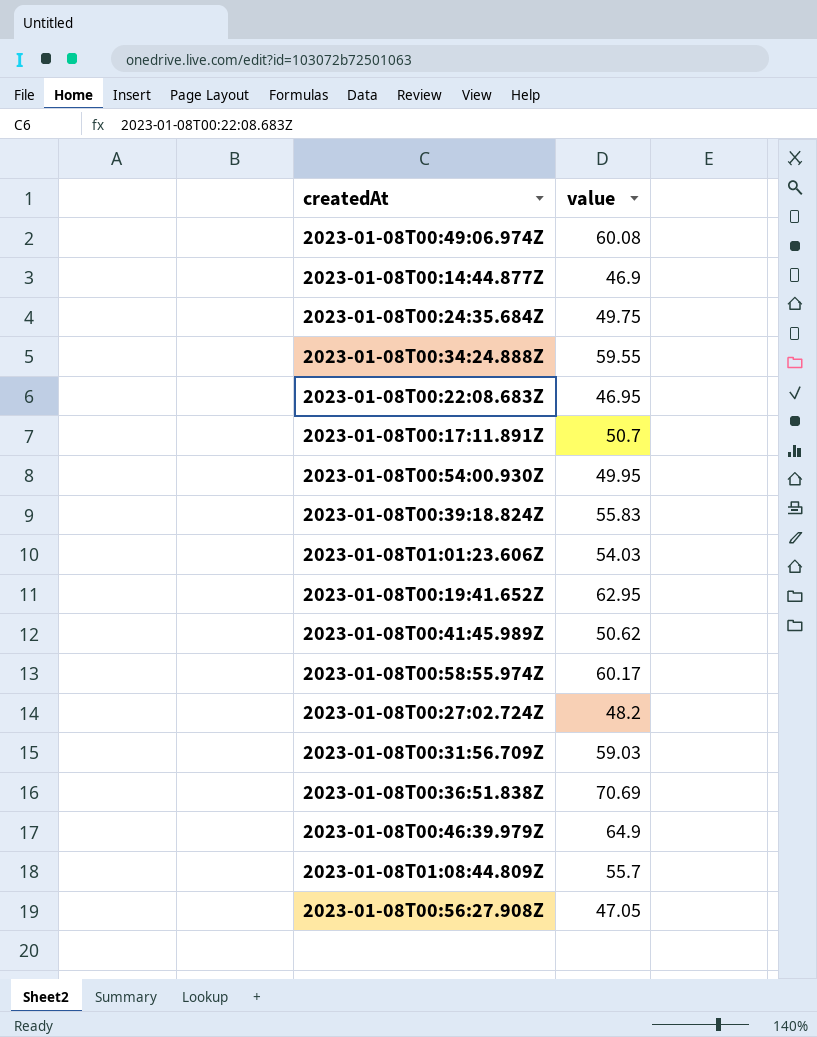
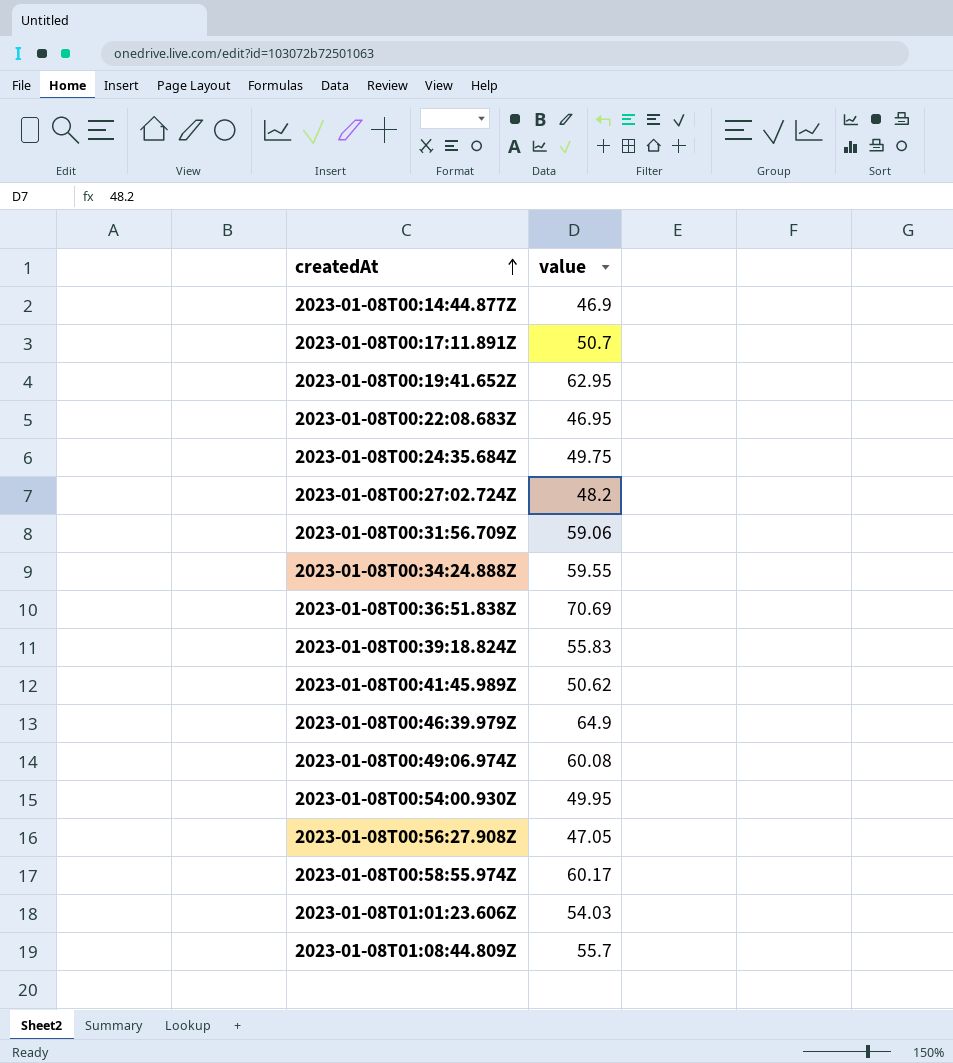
row order: none -> createdAt ascending
2023-01-08T00:31:56.709Z | value: 59.03 -> 59.06

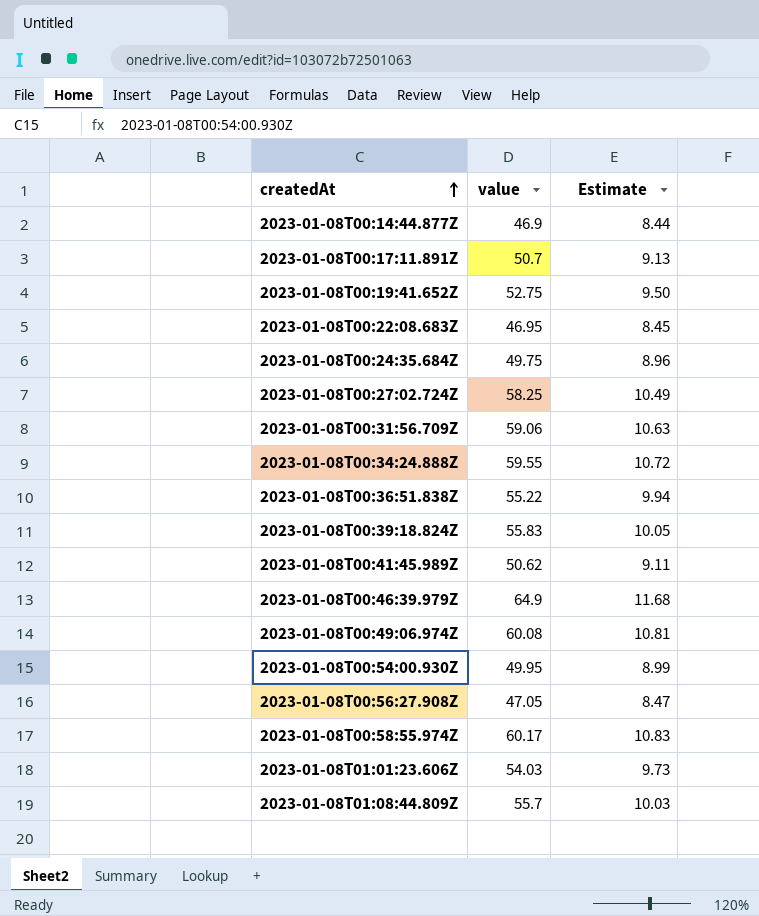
column Estimate | formula: none -> [value] * 0.18
2023-01-08T00:19:41.652Z | value: 62.95 -> 52.75
2023-01-08T00:27:02.724Z | value: 48.2 -> 58.25
2023-01-08T00:36:51.838Z | value: 70.69 -> 55.22

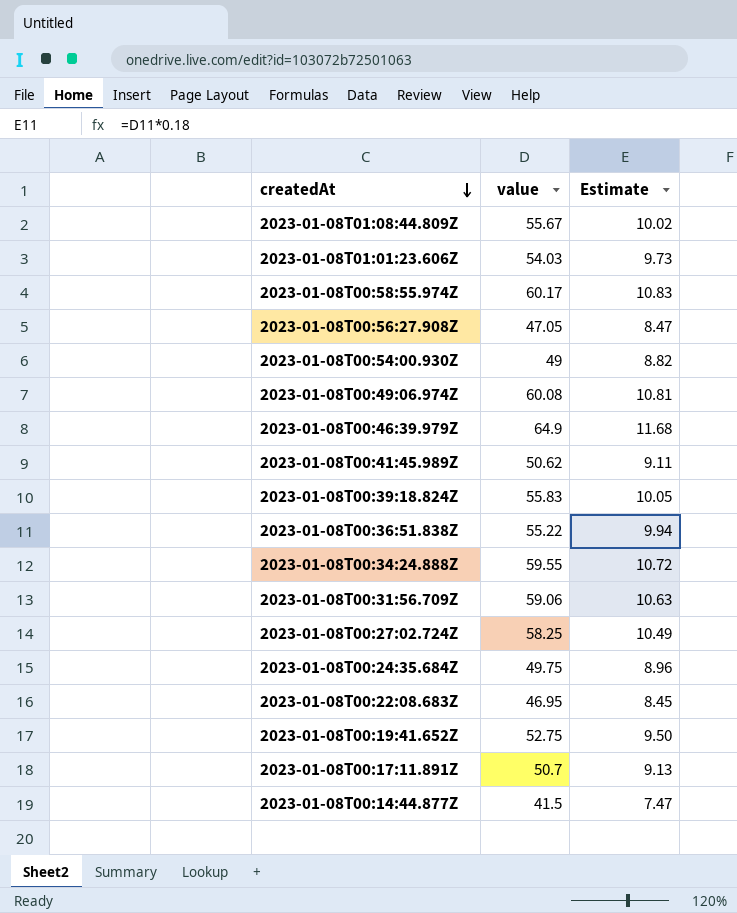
row order: createdAt ascending -> createdAt descending
2023-01-08T01:08:44.809Z | value: 55.7 -> 55.67
2023-01-08T01:08:44.809Z | Estimate: 10.03 -> 10.02
2023-01-08T00:54:00.930Z | value: 49.95 -> 49
2023-01-08T00:54:00.930Z | Estimate: 8.99 -> 8.82
2023-01-08T00:14:44.877Z | value: 46.9 -> 41.5
2023-01-08T00:14:44.877Z | Estimate: 8.44 -> 7.47

